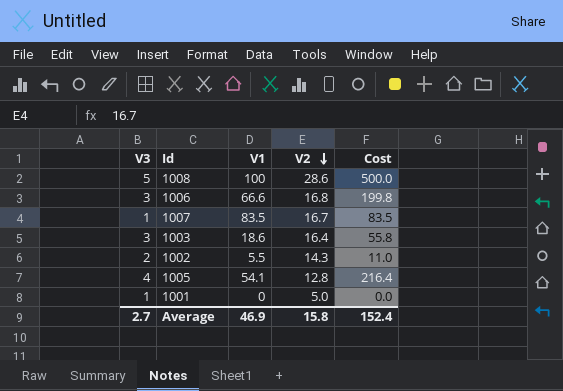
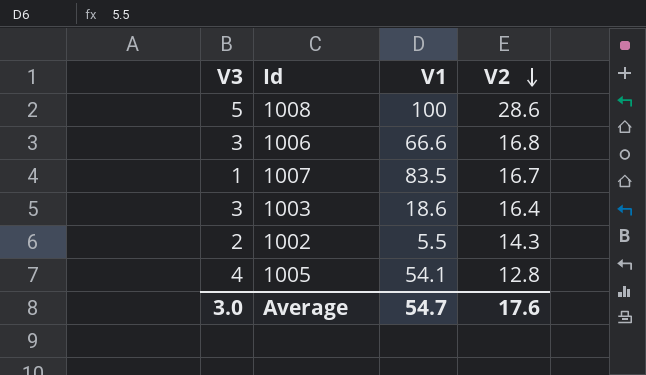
column Cost | formula: [V3] * [V1] -> none
row 1001: 1 | 0 | 5.0 | 0.0 -> none
Average | V3: 2.7 -> 3.0
Average | V1: 46.9 -> 54.7
Average | V2: 15.8 -> 17.6

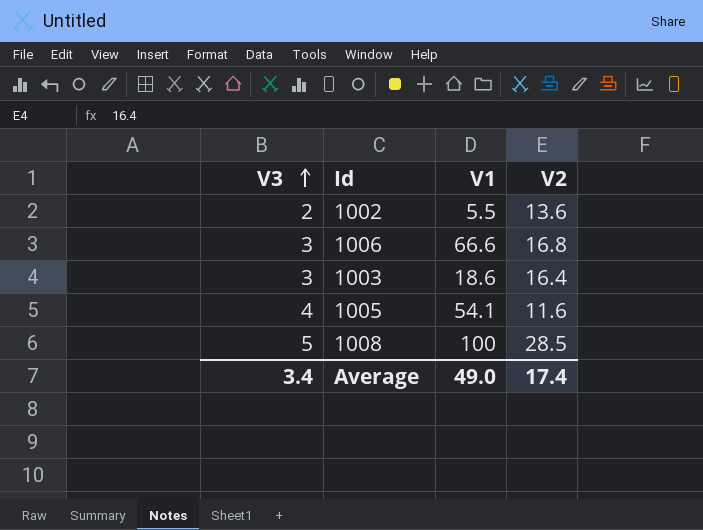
row order: V2 descending -> V3 ascending
row 1007: 1 | 83.5 | 16.7 -> none
1002 | V2: 14.3 -> 13.6
1005 | V2: 12.8 -> 11.6
1008 | V2: 28.6 -> 28.5
Average | V3: 3.0 -> 3.4
Average | V1: 54.7 -> 49.0
Average | V2: 17.6 -> 17.4

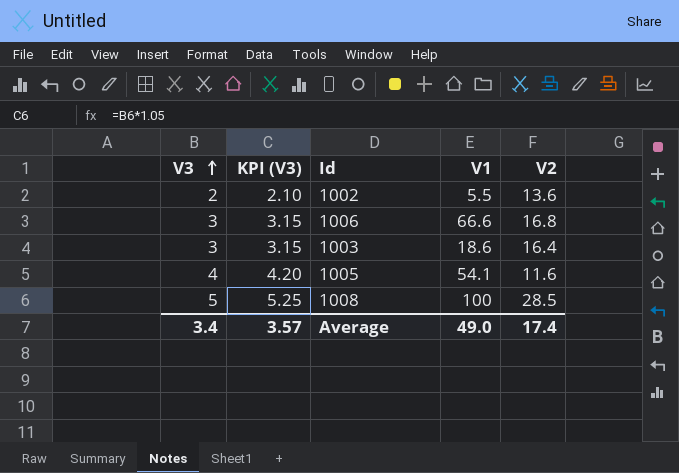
column KPI (V3) | formula: none -> [V3] * 1.05

